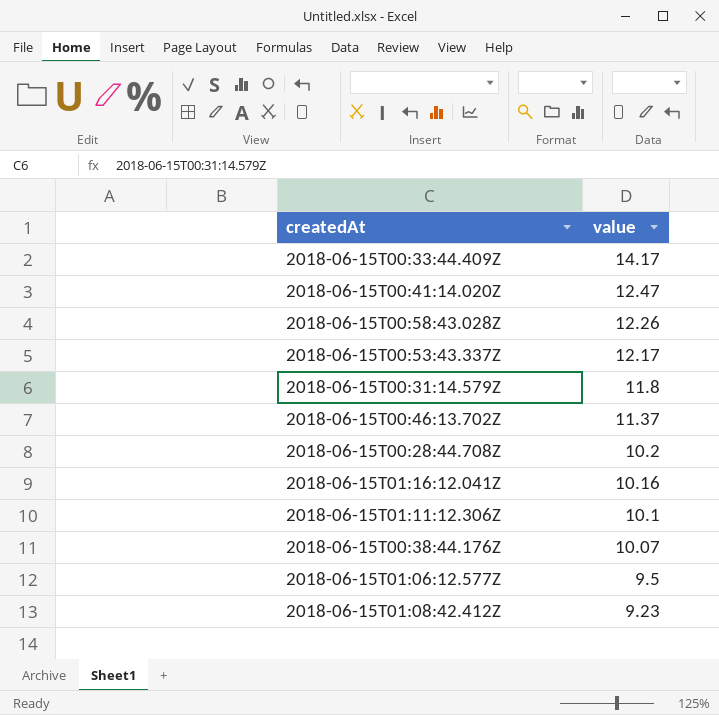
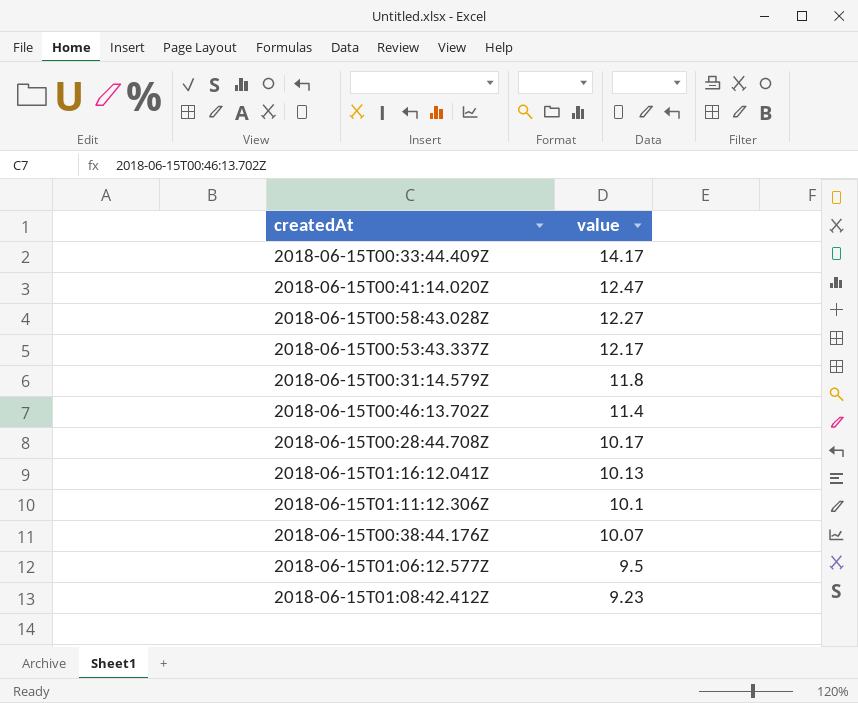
2018-06-15T00:58:43.028Z | value: 12.26 -> 12.27
2018-06-15T00:46:13.702Z | value: 11.37 -> 11.4
2018-06-15T00:28:44.708Z | value: 10.2 -> 10.17
2018-06-15T01:16:12.041Z | value: 10.16 -> 10.13

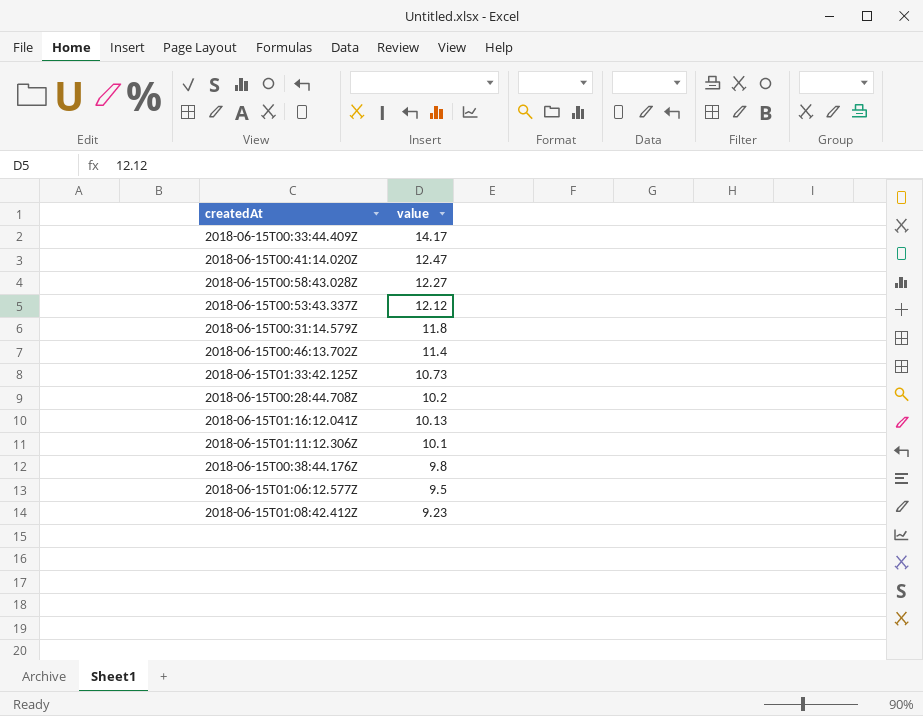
2018-06-15T00:53:43.337Z | value: 12.17 -> 12.12
row 2018-06-15T01:33:42.125Z: none -> 10.73
2018-06-15T00:28:44.708Z | value: 10.17 -> 10.2
2018-06-15T00:38:44.176Z | value: 10.07 -> 9.8

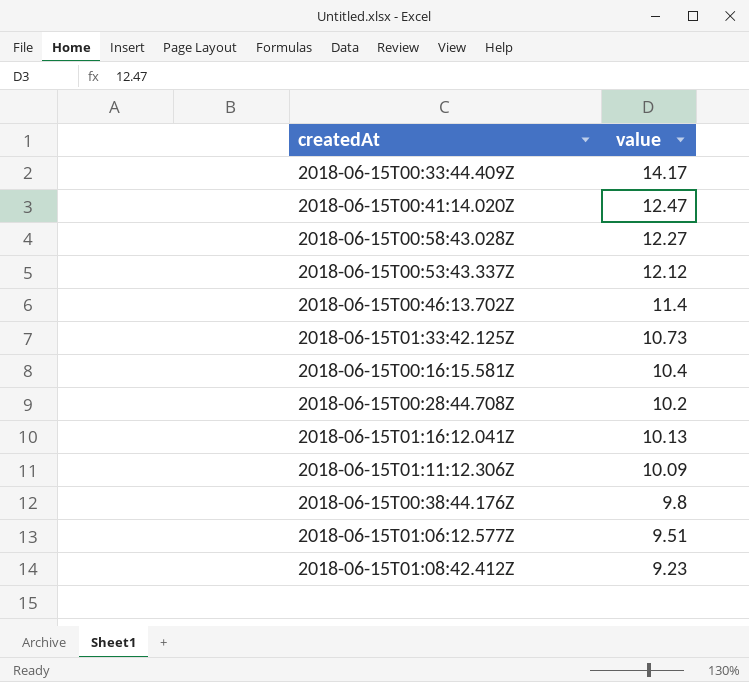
row 2018-06-15T00:31:14.579Z: 11.8 -> none
row 2018-06-15T00:16:15.581Z: none -> 10.4
2018-06-15T01:11:12.306Z | value: 10.1 -> 10.09
2018-06-15T01:06:12.577Z | value: 9.5 -> 9.51

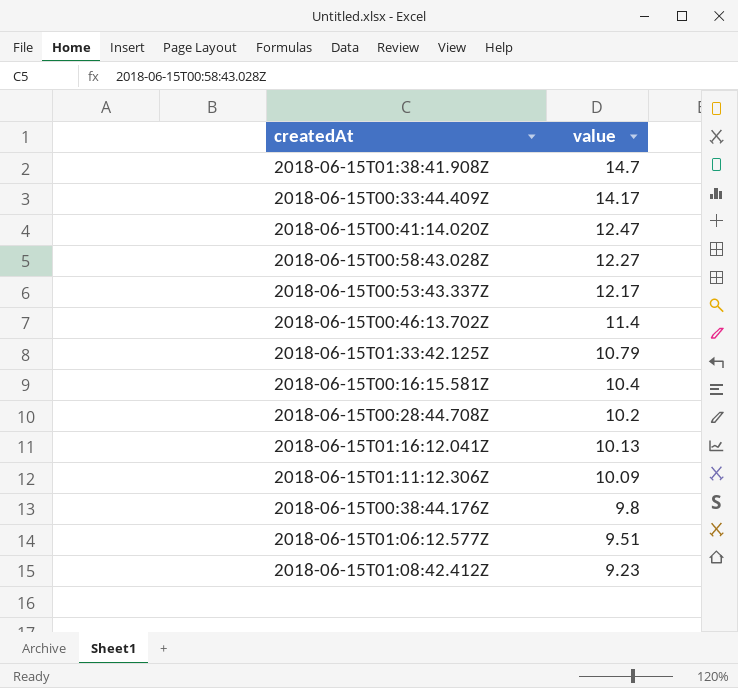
row 2018-06-15T01:38:41.908Z: none -> 14.7
2018-06-15T00:53:43.337Z | value: 12.12 -> 12.17
2018-06-15T01:33:42.125Z | value: 10.73 -> 10.79

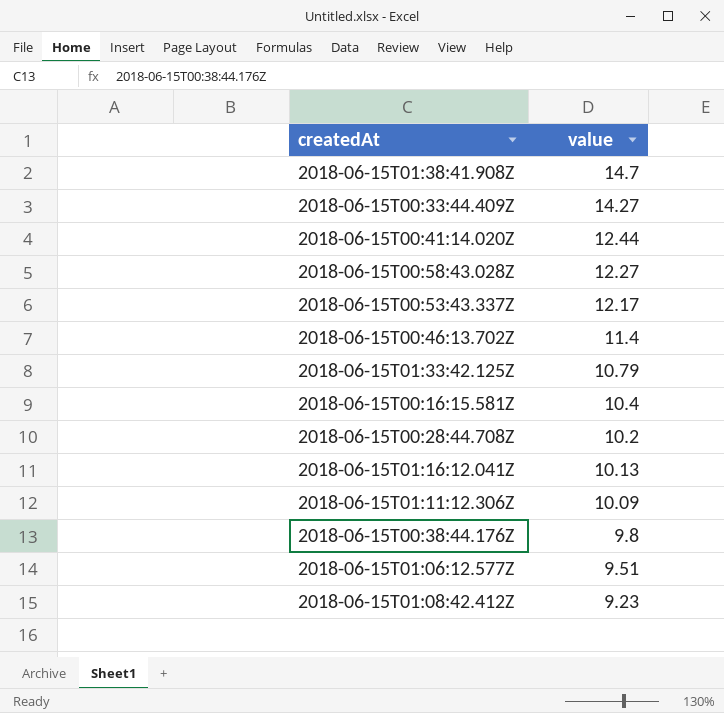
2018-06-15T00:33:44.409Z | value: 14.17 -> 14.27
2018-06-15T00:41:14.020Z | value: 12.47 -> 12.44

